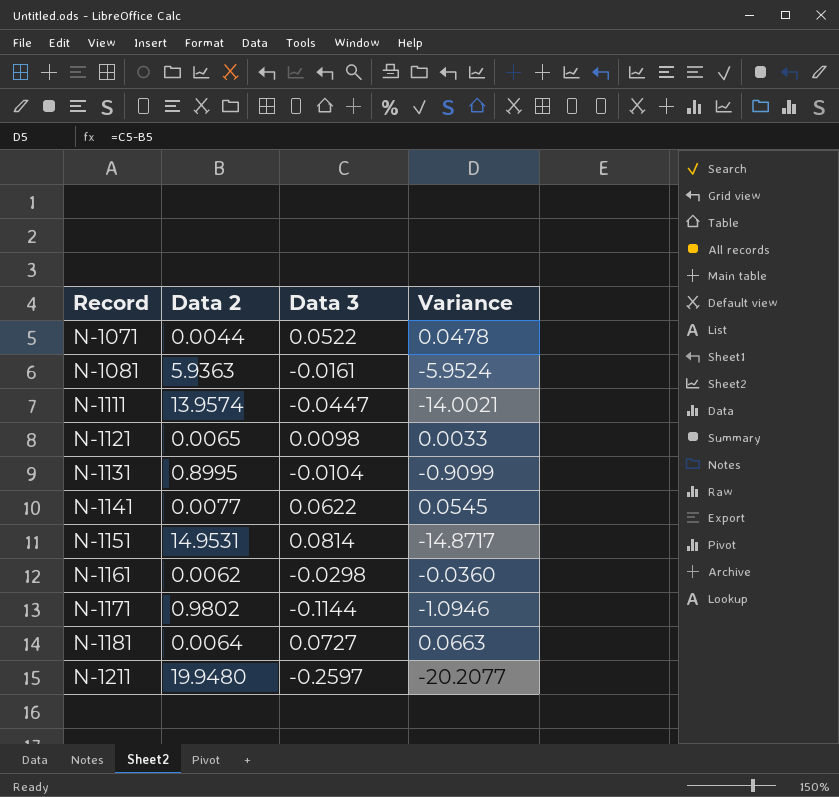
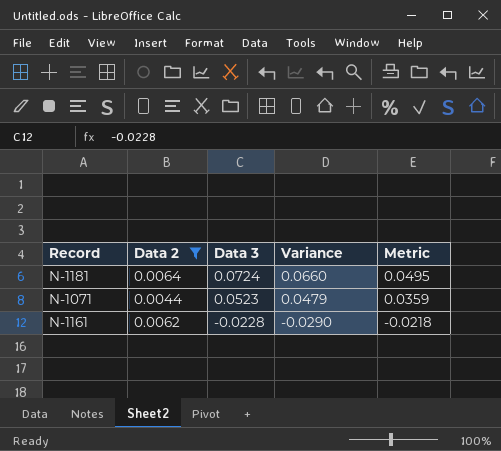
filter: none -> Data 2 <= 0.0064
row order: Record ascending -> Data 3 descending
column Metric | formula: none -> [Variance] * 0.75
N-1181 | Data 3: 0.0727 -> 0.0724
N-1181 | Variance: 0.0663 -> 0.0660
N-1071 | Data 3: 0.0522 -> 0.0523
N-1071 | Variance: 0.0478 -> 0.0479
N-1161 | Data 3: -0.0298 -> -0.0228
N-1161 | Variance: -0.0360 -> -0.0290

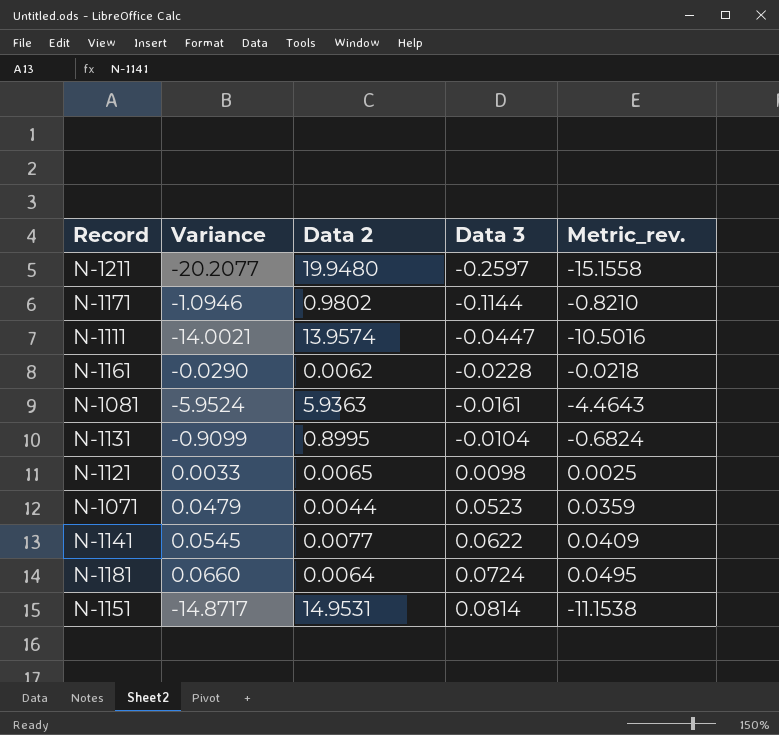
filter: Data 2 <= 0.0064 -> none
row order: Data 3 descending -> Data 3 ascending
column Variance | position: 4 -> 2
column name: Metric -> Metric_rev.

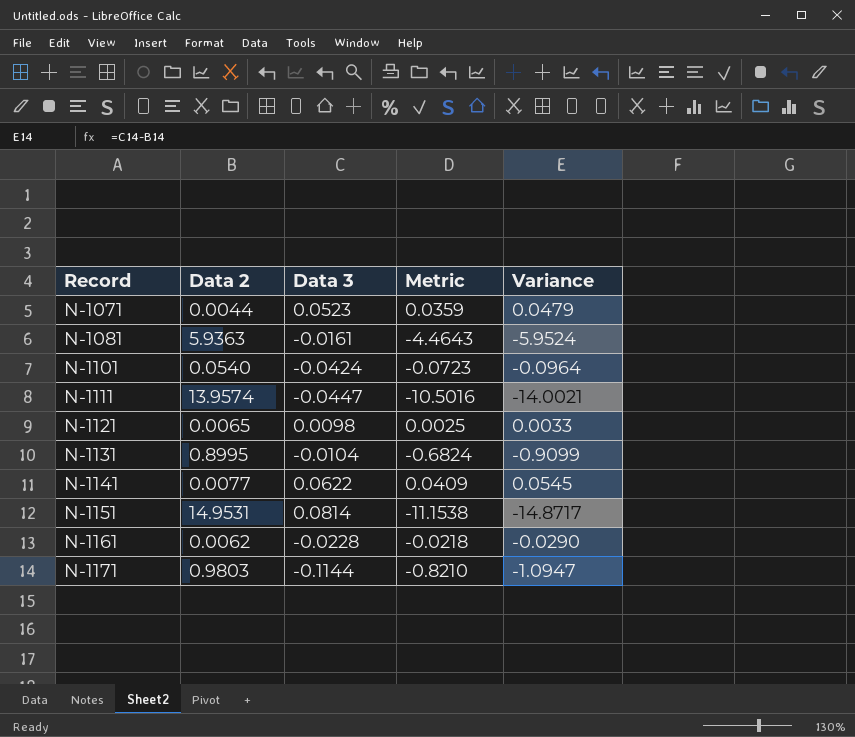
row order: Data 3 ascending -> Record ascending
column name: Metric_rev. -> Metric
column Variance | position: 2 -> 5
row N-1211: -20.2077 | 19.9480 | -0.2597 | -15.1558 -> none
row N-1181: 0.0660 | 0.0064 | 0.0724 | 0.0495 -> none
row N-1101: none -> 0.0540 | -0.0424 | -0.0723 | -0.0964
N-1171 | Data 2: 0.9802 -> 0.9803
N-1171 | Variance: -1.0946 -> -1.0947

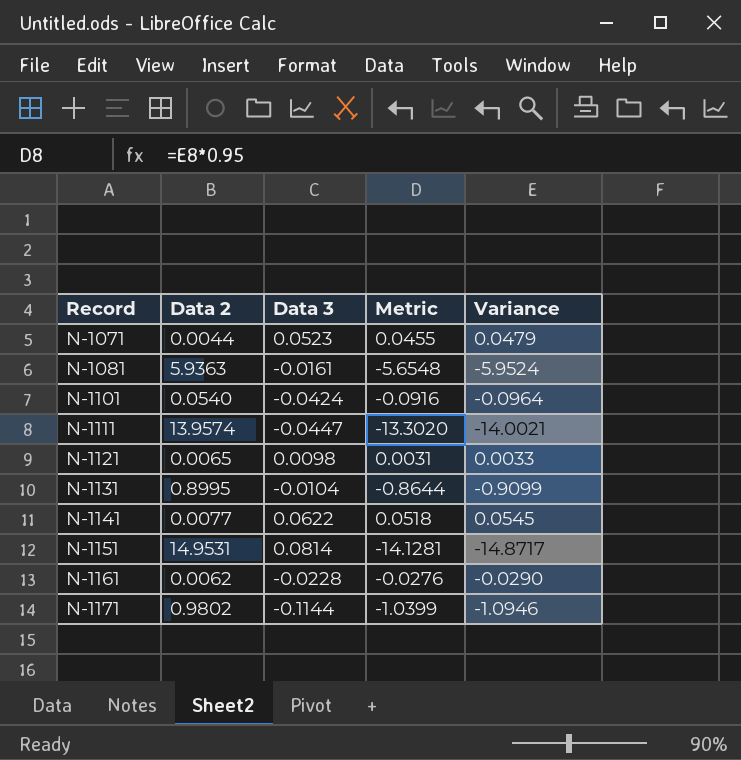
column Metric | formula: [Variance] * 0.75 -> [Variance] * 0.95
N-1171 | Data 2: 0.9803 -> 0.9802
N-1171 | Variance: -1.0947 -> -1.0946

